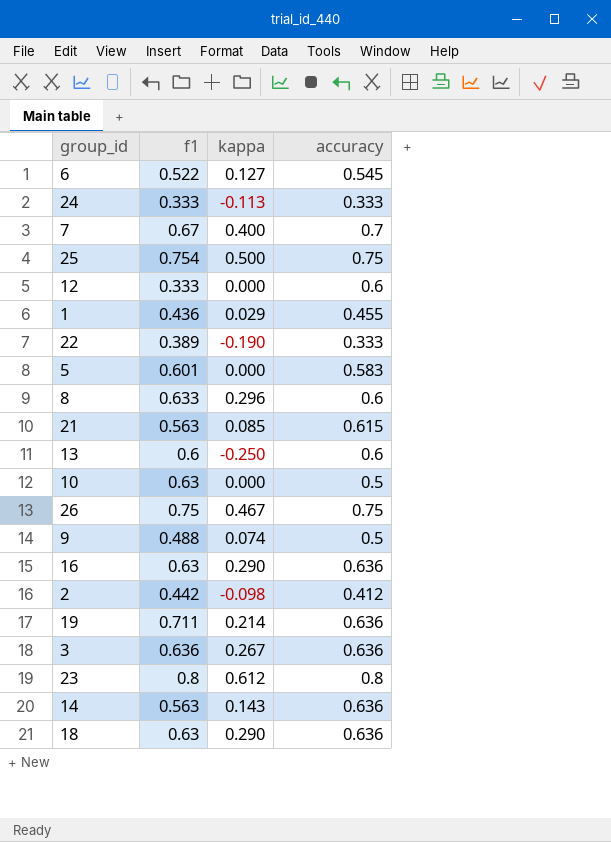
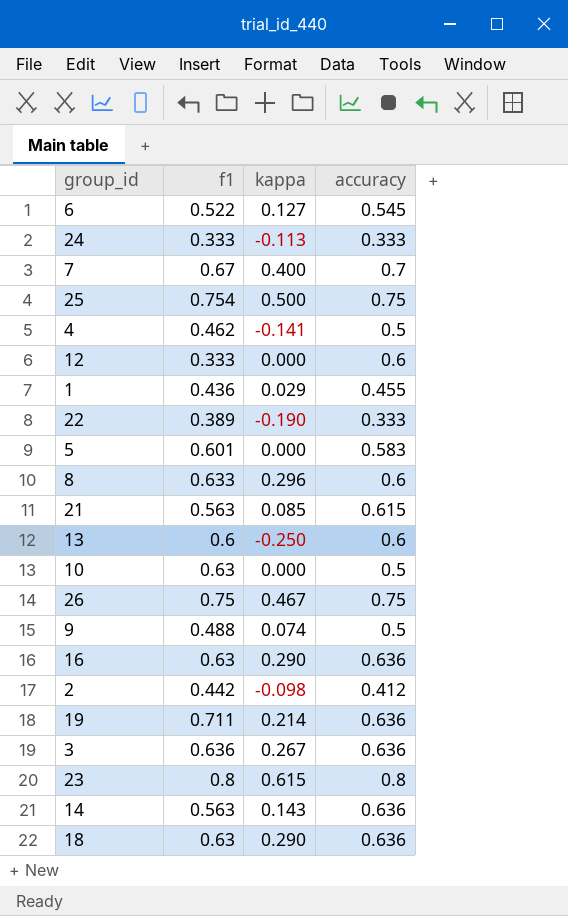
row 4: none -> 0.462 | -0.141 | 0.5
23 | kappa: 0.612 -> 0.615

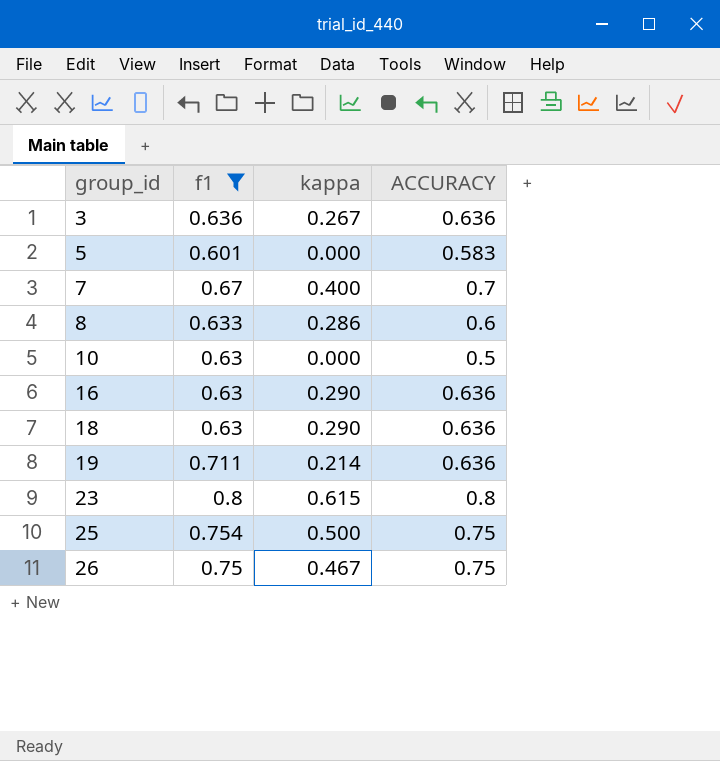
filter: none -> f1 >= 0.601
row order: none -> group_id ascending
column name: accuracy -> ACCURACY
8 | kappa: 0.296 -> 0.286

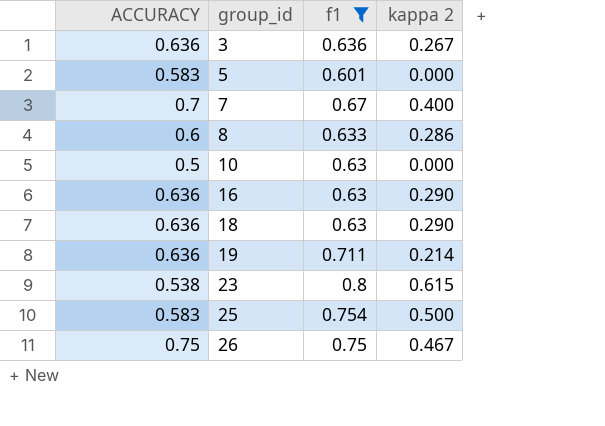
column ACCURACY | position: 4 -> 1
column name: kappa -> kappa 2
23 | ACCURACY: 0.8 -> 0.538
25 | ACCURACY: 0.75 -> 0.583

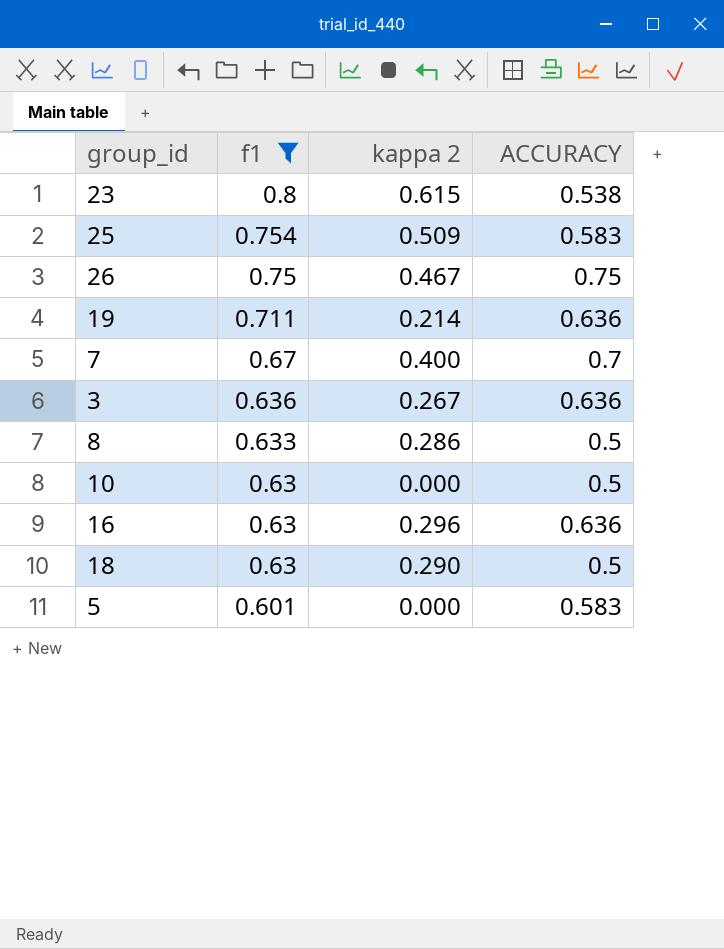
row order: group_id ascending -> f1 descending
column ACCURACY | position: 1 -> 4
25 | kappa 2: 0.500 -> 0.509
8 | ACCURACY: 0.6 -> 0.5
16 | kappa 2: 0.290 -> 0.296
18 | ACCURACY: 0.636 -> 0.5

